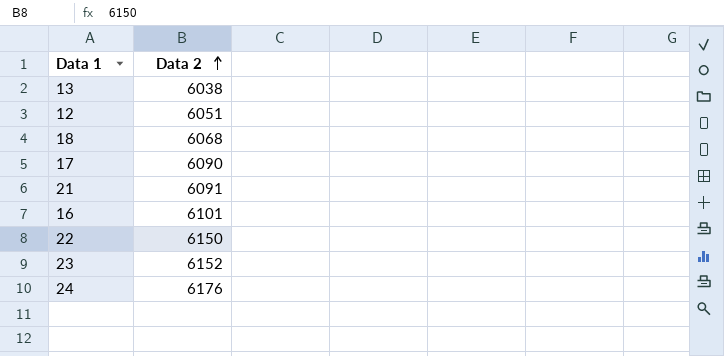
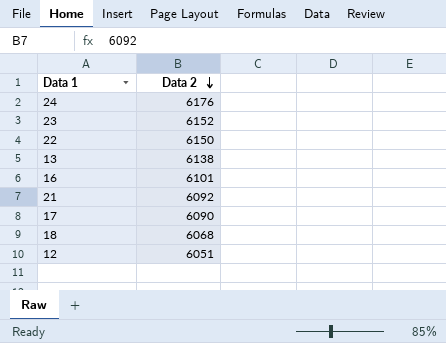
row order: Data 2 ascending -> Data 2 descending
13 | Data 2: 6038 -> 6138
21 | Data 2: 6091 -> 6092

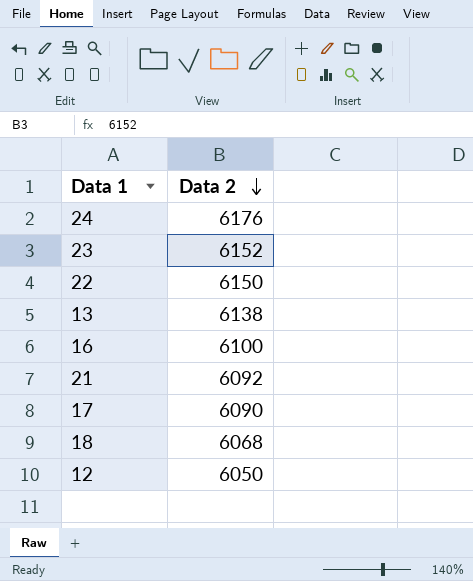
16 | Data 2: 6101 -> 6100
12 | Data 2: 6051 -> 6050

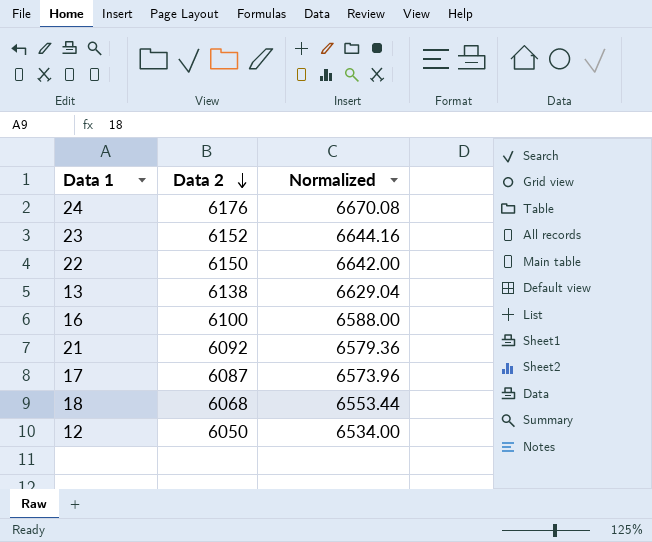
column Normalized | formula: none -> [Data 2] * 1.08
17 | Data 2: 6090 -> 6087

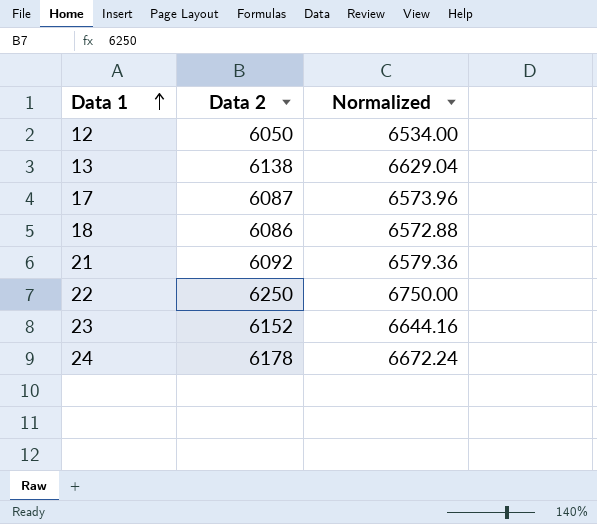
row order: Data 2 descending -> Data 1 ascending
row 16: 6100 | 6588.00 -> none
18 | Data 2: 6068 -> 6086
18 | Normalized: 6553.44 -> 6572.88
22 | Data 2: 6150 -> 6250
22 | Normalized: 6642.00 -> 6750.00
24 | Data 2: 6176 -> 6178
24 | Normalized: 6670.08 -> 6672.24

